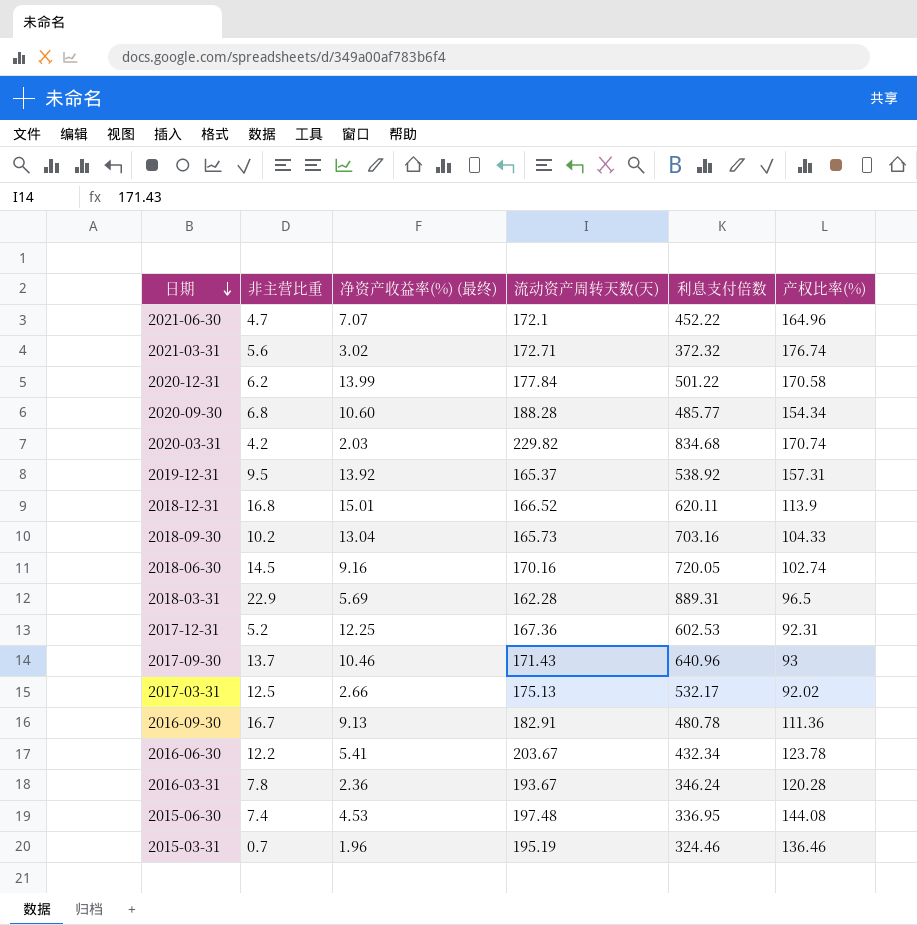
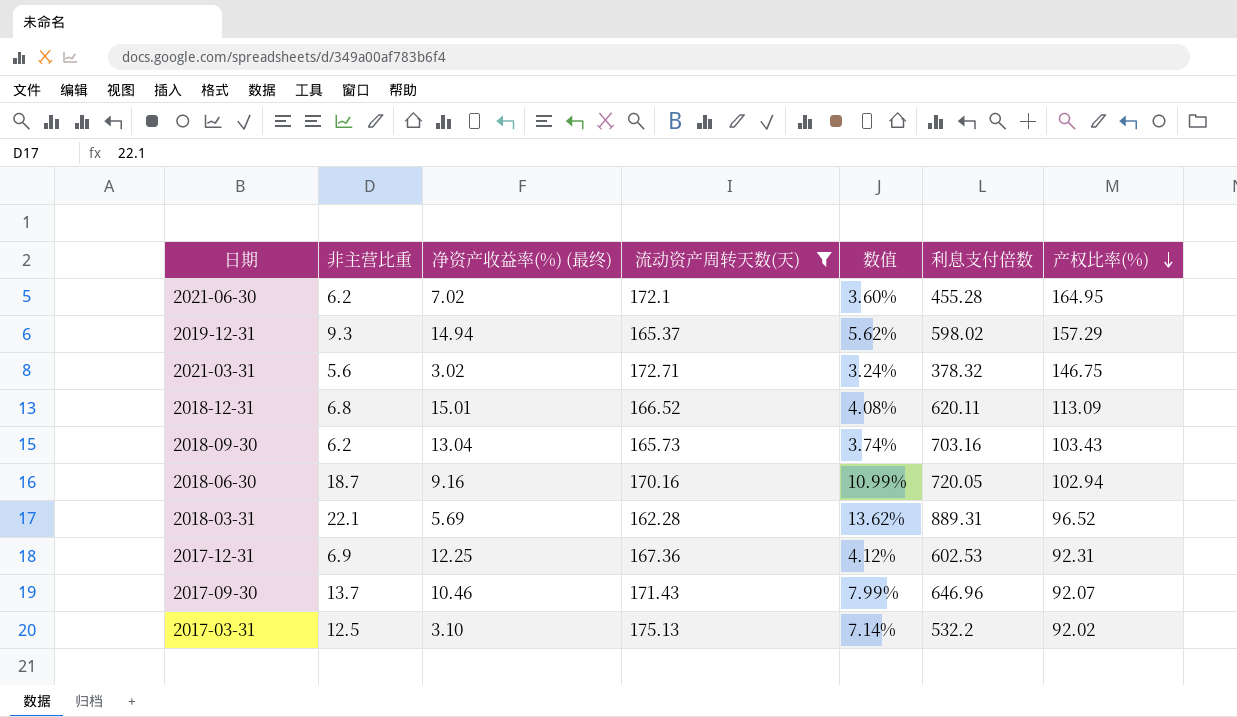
filter: none -> 流动资产周转天数(天) <= 175.13
row order: 日期 descending -> 产权比率(%) descending
column 数值 | formula: none -> [非主营比重] / [流动资产周转天数(天)]
2021-06-30 | 非主营比重: 4.7 -> 6.2
2021-06-30 | 净资产收益率(%) (最终): 7.07 -> 7.02
2021-06-30 | 利息支付倍数: 452.22 -> 455.28
2021-06-30 | 产权比率(%): 164.96 -> 164.95
2019-12-31 | 非主营比重: 9.5 -> 9.3
2019-12-31 | 净资产收益率(%) (最终): 13.92 -> 14.94
2019-12-31 | 利息支付倍数: 538.92 -> 598.02
2019-12-31 | 产权比率(%): 157.31 -> 157.29
2021-03-31 | 利息支付倍数: 372.32 -> 378.32
2021-03-31 | 产权比率(%): 176.74 -> 146.75
2018-12-31 | 非主营比重: 16.8 -> 6.8
2018-12-31 | 产权比率(%): 113.9 -> 113.09
2018-09-30 | 非主营比重: 10.2 -> 6.2
2018-09-30 | 产权比率(%): 104.33 -> 103.43
2018-06-30 | 非主营比重: 14.5 -> 18.7
2018-06-30 | 产权比率(%): 102.74 -> 102.94
2018-03-31 | 非主营比重: 22.9 -> 22.1
2018-03-31 | 产权比率(%): 96.5 -> 96.52
2017-12-31 | 非主营比重: 5.2 -> 6.9
2017-09-30 | 利息支付倍数: 640.96 -> 646.96
2017-09-30 | 产权比率(%): 93 -> 92.07
2017-03-31 | 净资产收益率(%) (最终): 2.66 -> 3.10
2017-03-31 | 利息支付倍数: 532.17 -> 532.2

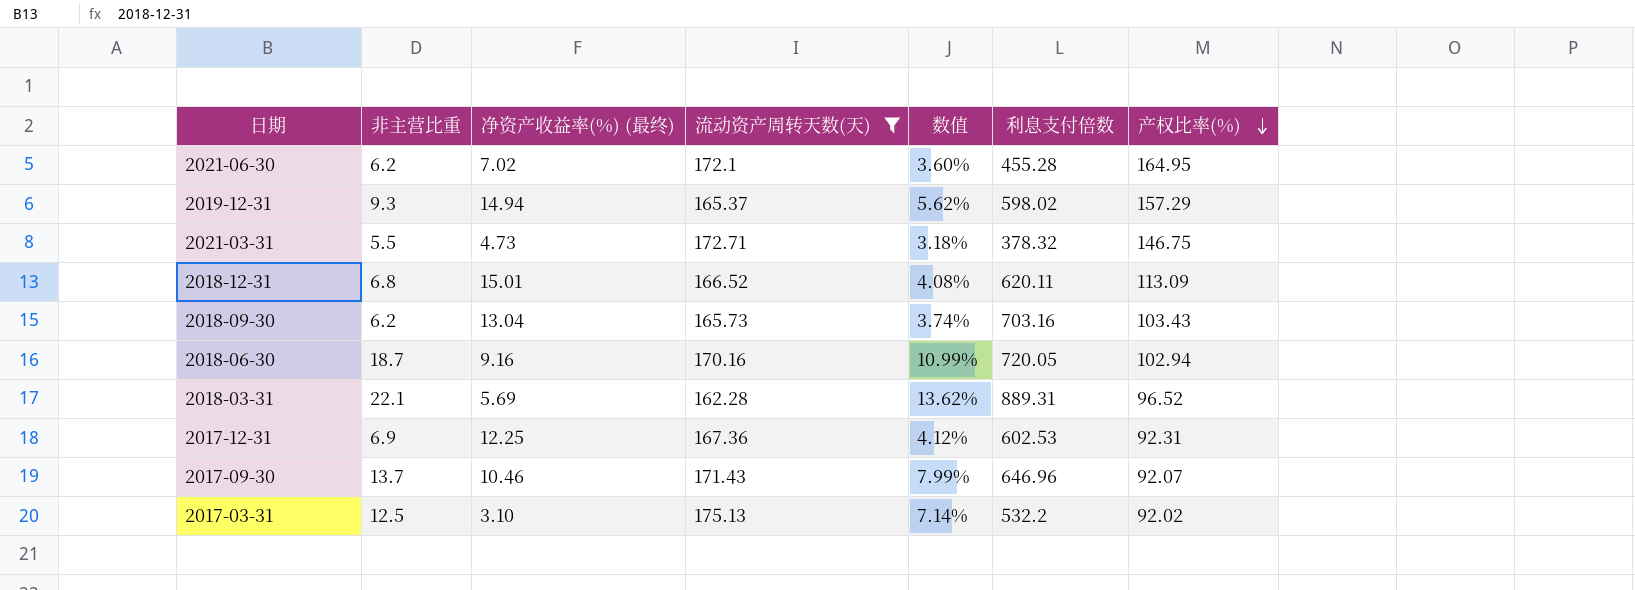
2021-03-31 | 非主营比重: 5.6 -> 5.5
2021-03-31 | 净资产收益率(%) (最终): 3.02 -> 4.73
2021-03-31 | 数值: 3.24% -> 3.18%

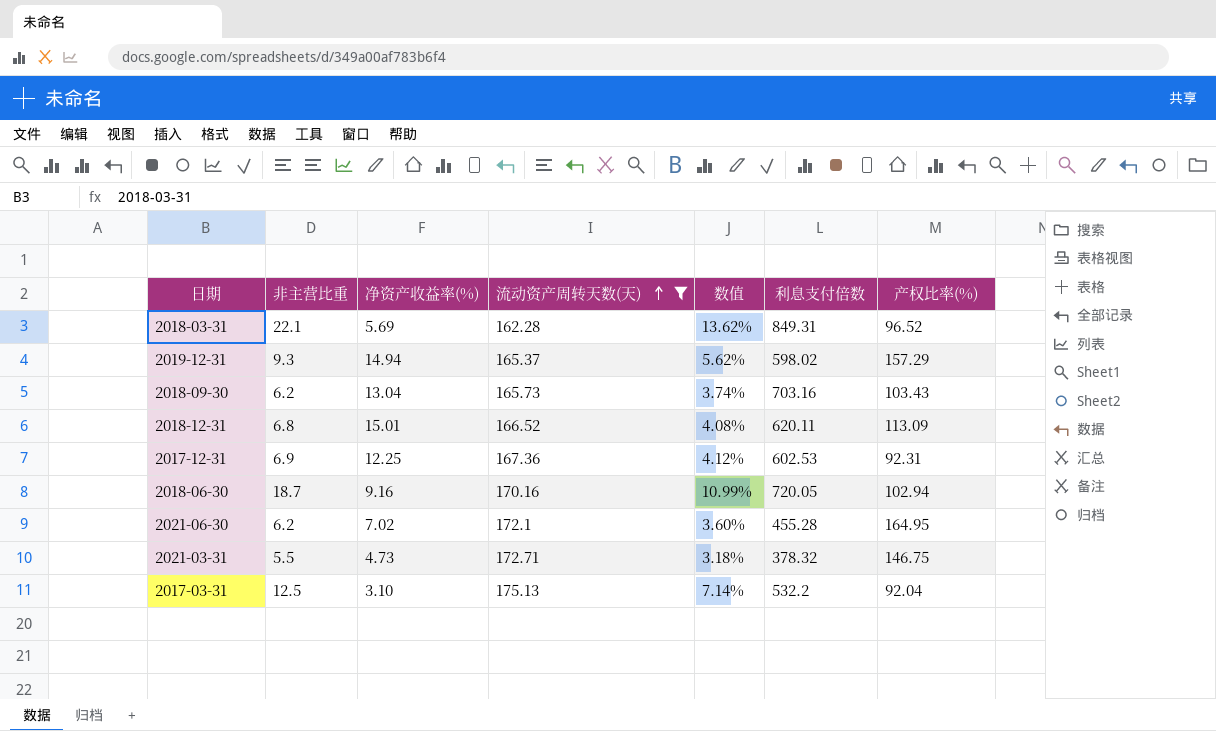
row order: 产权比率(%) descending -> 流动资产周转天数(天) ascending
column name: 净资产收益率(%) (最终) -> 净资产收益率(%)
row 2017-09-30: 13.7 | 10.46 | 171.43 | 7.99% | 646.96 | 92.07 -> none
2018-03-31 | 利息支付倍数: 889.31 -> 849.31
2017-03-31 | 产权比率(%): 92.02 -> 92.04

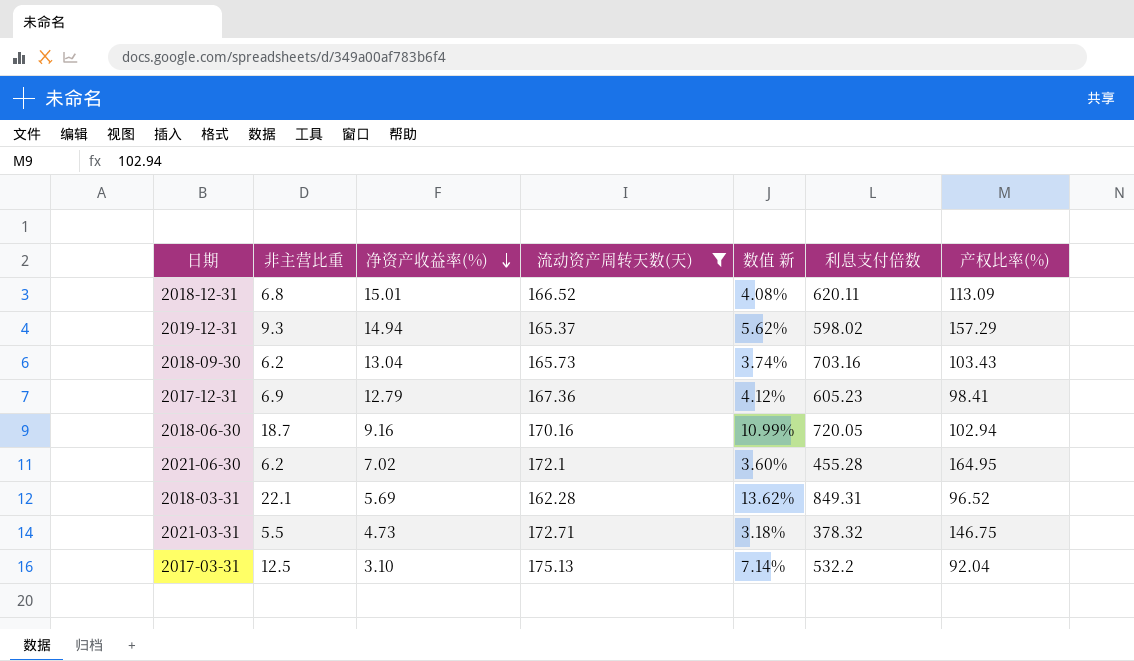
row order: 流动资产周转天数(天) ascending -> 净资产收益率(%) descending
column name: 数值 -> 数值 新
2017-12-31 | 净资产收益率(%): 12.25 -> 12.79
2017-12-31 | 利息支付倍数: 602.53 -> 605.23
2017-12-31 | 产权比率(%): 92.31 -> 98.41

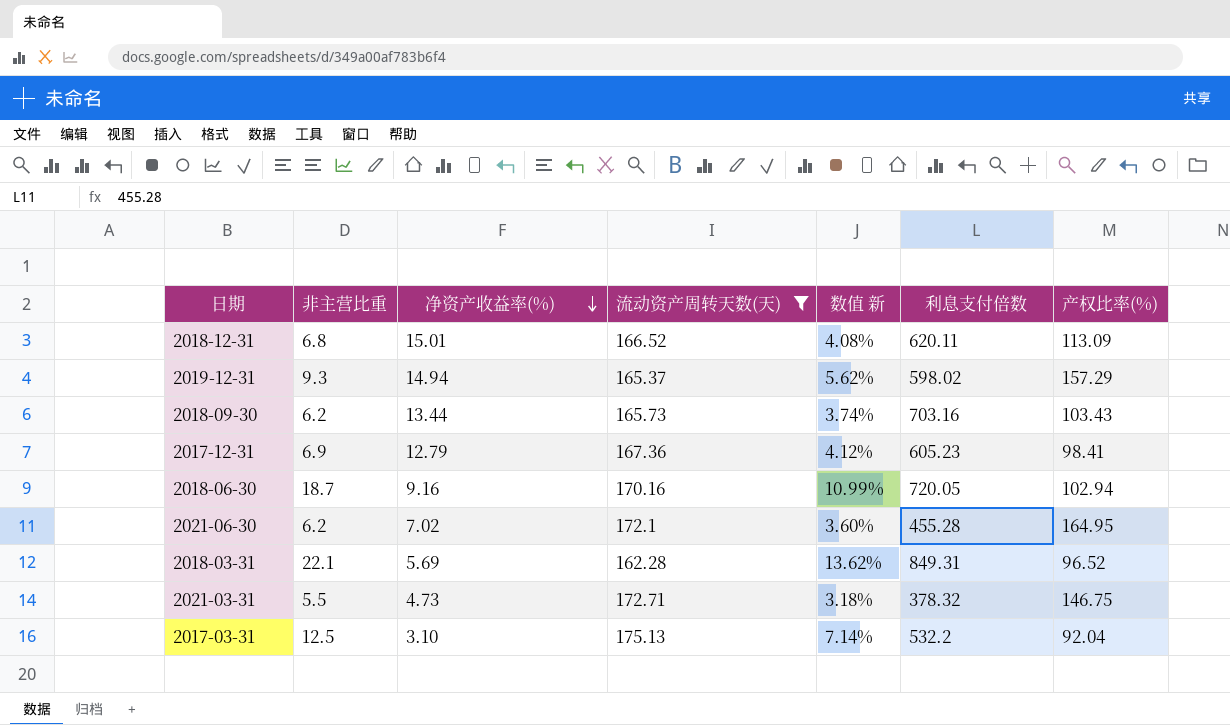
2018-09-30 | 净资产收益率(%): 13.04 -> 13.44

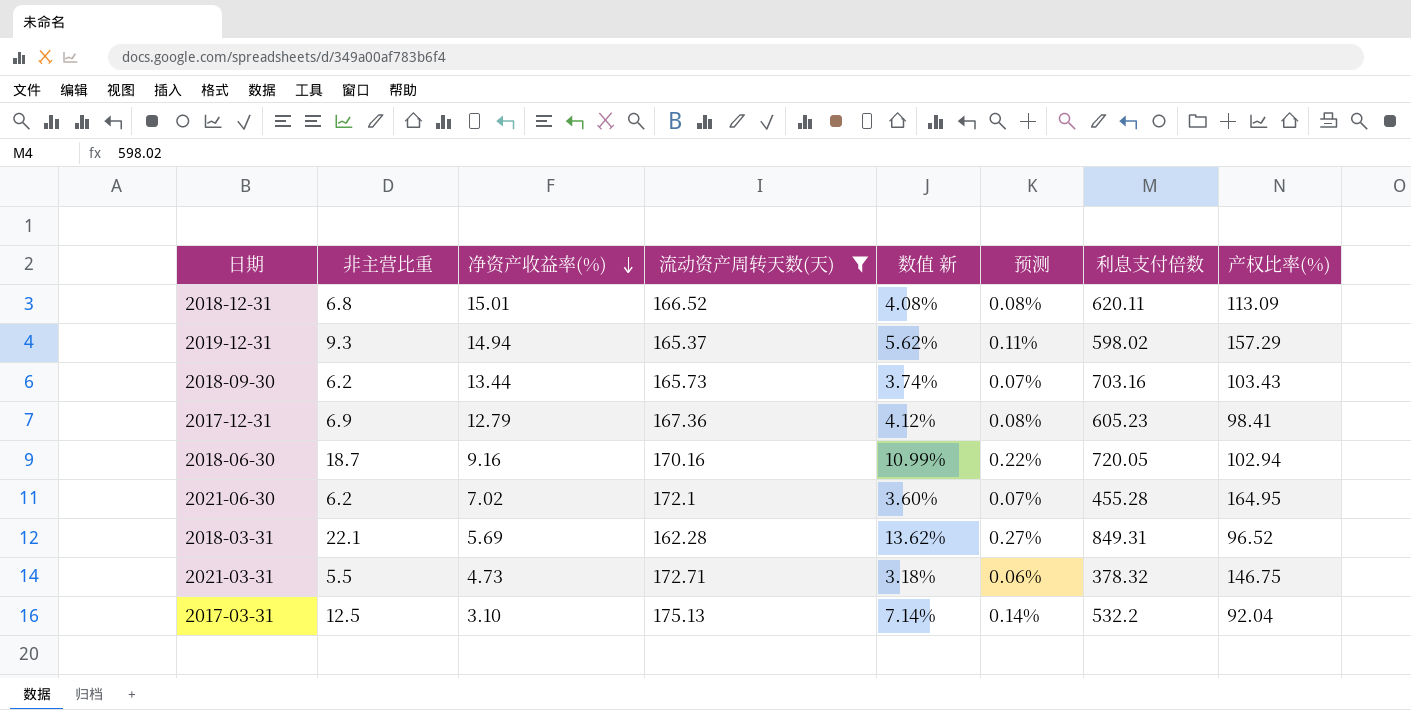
column 预测 | formula: none -> [数值 新] * 0.02

